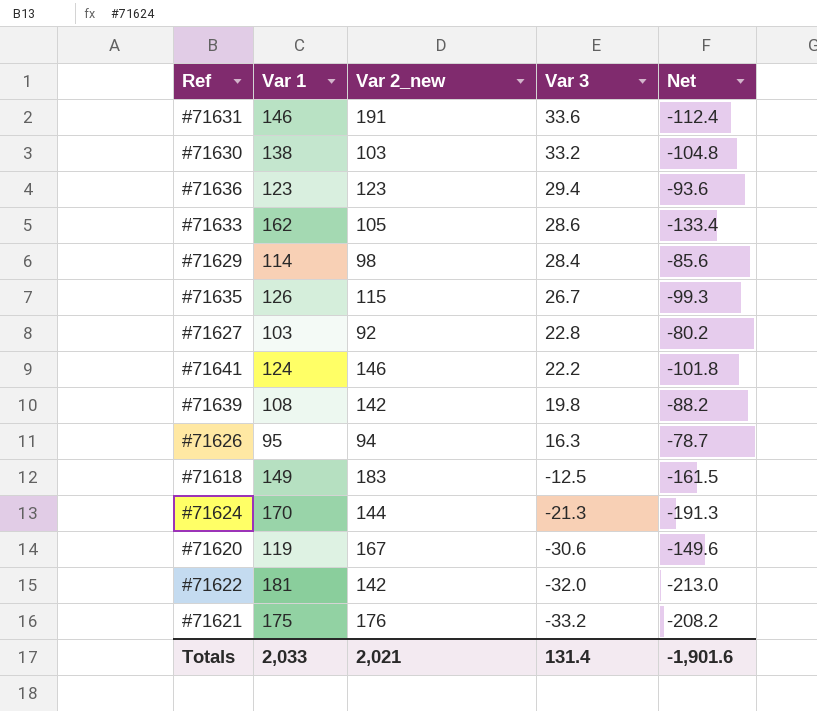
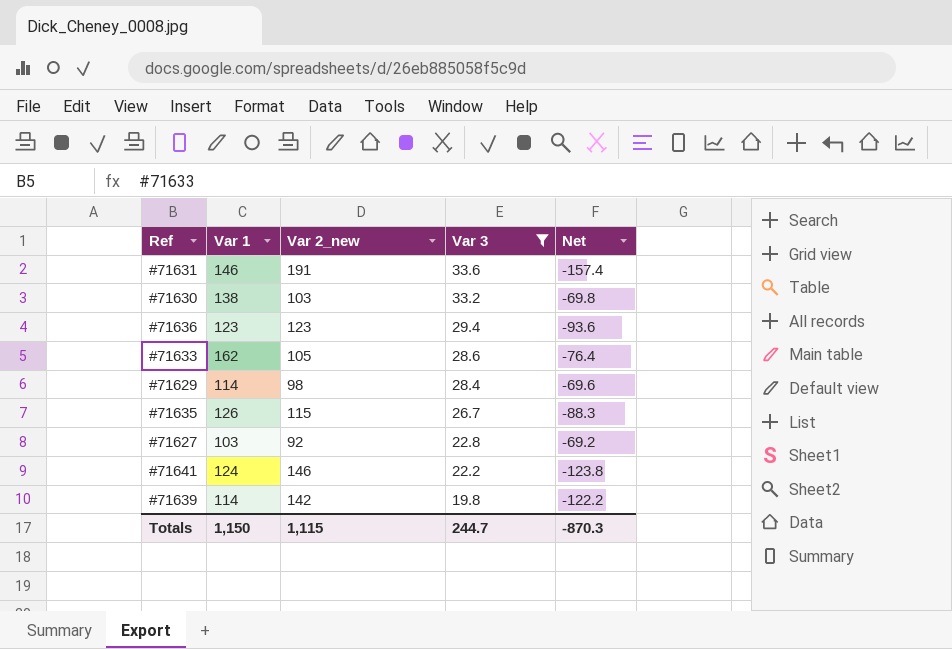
filter: none -> Var 3 >= 19.8
column Net | formula: [Var 3] - [Var 1] -> [Var 3] - [Var 2_new]
#71639 | Var 1: 108 -> 114
Totals | Var 1: 2,033 -> 1,150
Totals | Var 2_new: 2,021 -> 1,115
Totals | Var 3: 131.4 -> 244.7
Totals | Net: -1,901.6 -> -870.3

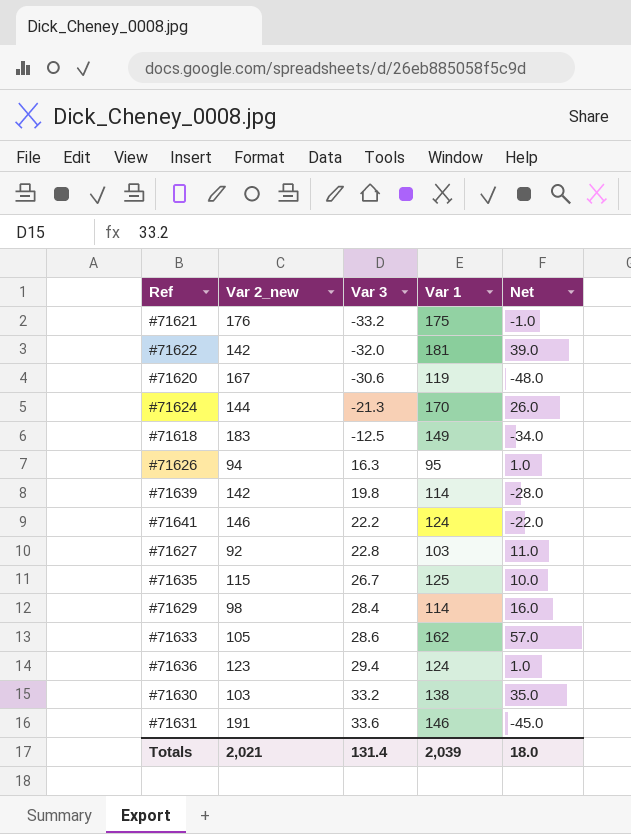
filter: Var 3 >= 19.8 -> none
row order: Var 3 descending -> Var 3 ascending
column Var 1 | position: 2 -> 4
column Net | formula: [Var 3] - [Var 2_new] -> [Var 1] - [Var 2_new]
#71635 | Var 1: 126 -> 125
#71636 | Var 1: 123 -> 124
Totals | Var 2_new: 1,115 -> 2,021
Totals | Var 3: 244.7 -> 131.4
Totals | Var 1: 1,150 -> 2,039
Totals | Net: -870.3 -> 18.0

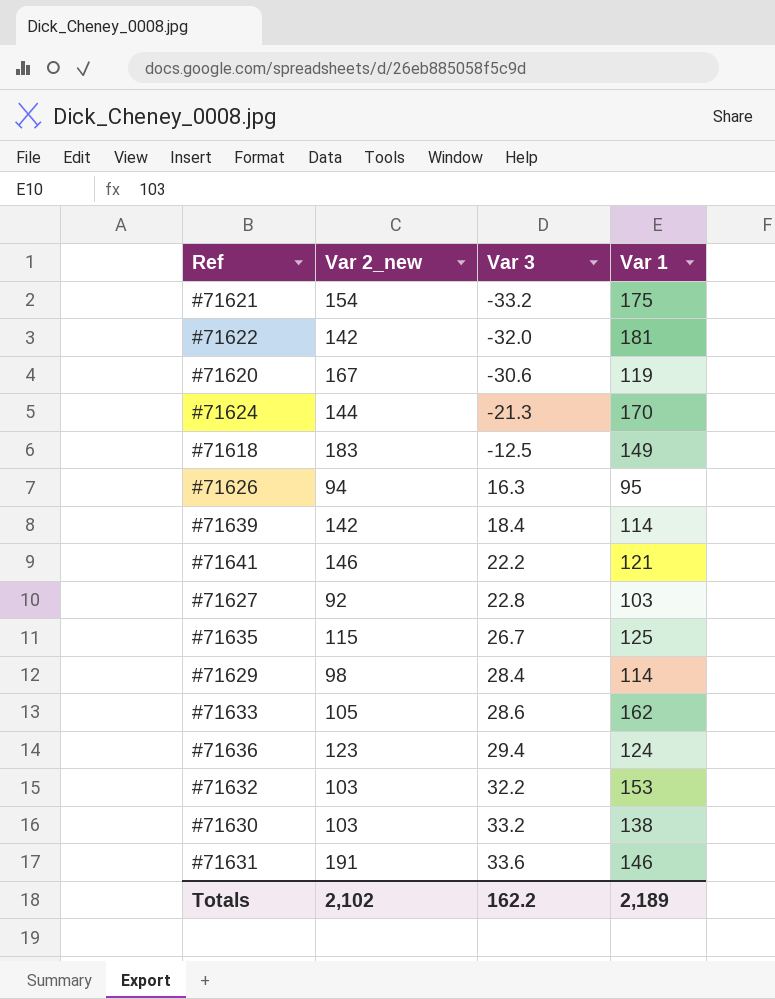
column Net | formula: [Var 1] - [Var 2_new] -> none
#71621 | Var 2_new: 176 -> 154
#71639 | Var 3: 19.8 -> 18.4
#71641 | Var 1: 124 -> 121
row #71632: none -> 103 | 32.2 | 153
Totals | Var 2_new: 2,021 -> 2,102
Totals | Var 3: 131.4 -> 162.2
Totals | Var 1: 2,039 -> 2,189

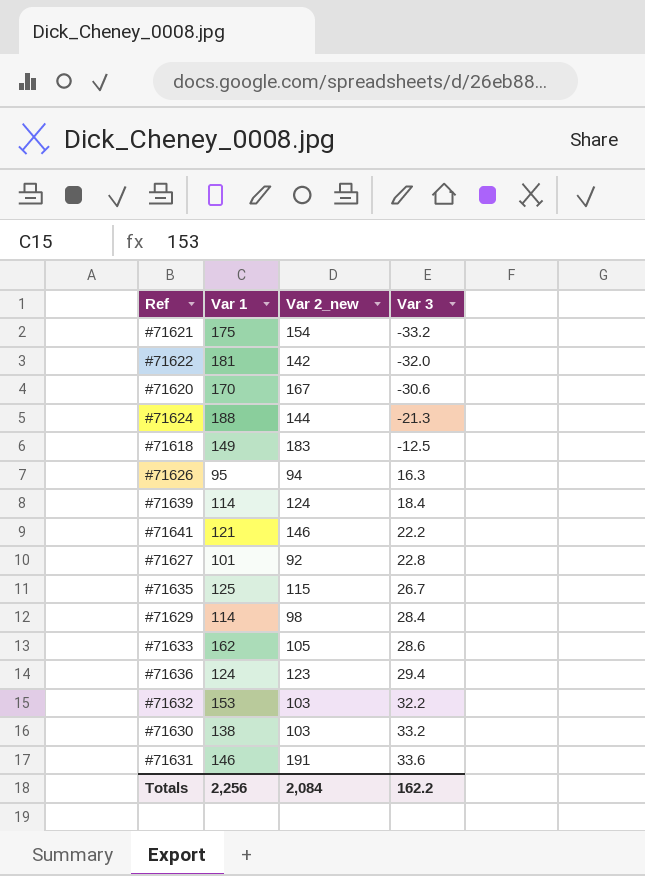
column Var 1 | position: 4 -> 2
#71620 | Var 1: 119 -> 170
#71624 | Var 1: 170 -> 188
#71639 | Var 2_new: 142 -> 124
#71627 | Var 1: 103 -> 101
Totals | Var 1: 2,189 -> 2,256
Totals | Var 2_new: 2,102 -> 2,084

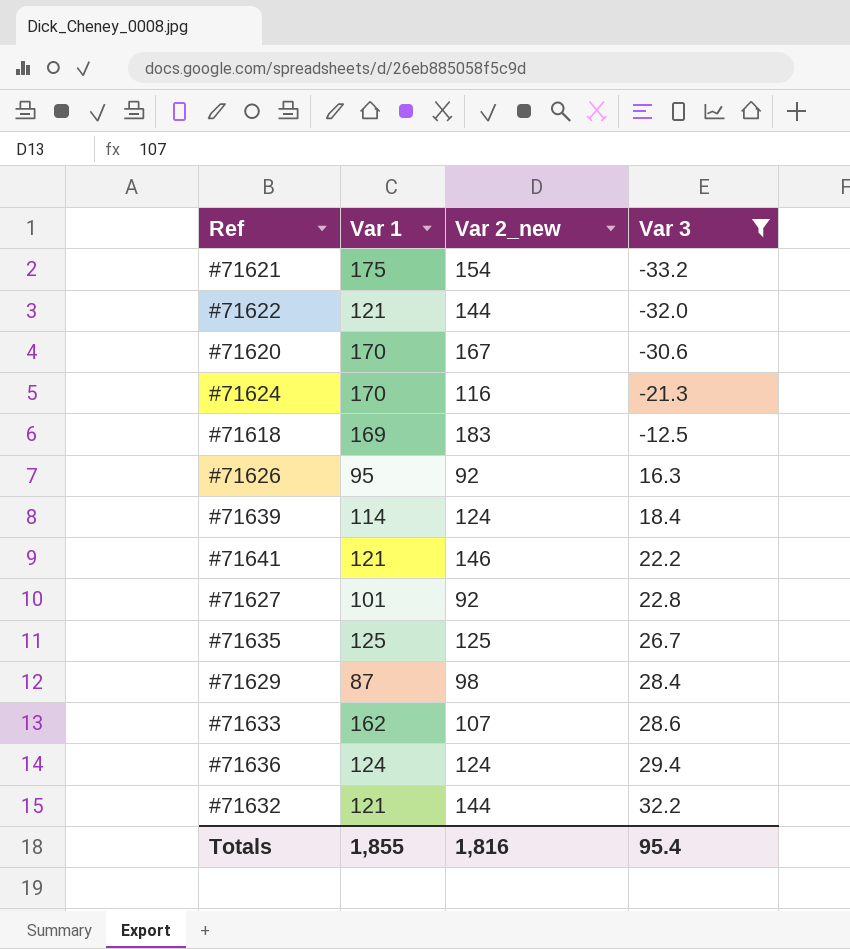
filter: none -> Var 3 <= 32.2
#71622 | Var 1: 181 -> 121
#71622 | Var 2_new: 142 -> 144
#71624 | Var 1: 188 -> 170
#71624 | Var 2_new: 144 -> 116
#71618 | Var 1: 149 -> 169
#71626 | Var 2_new: 94 -> 92
#71635 | Var 2_new: 115 -> 125
#71629 | Var 1: 114 -> 87
#71633 | Var 2_new: 105 -> 107
#71636 | Var 2_new: 123 -> 124
#71632 | Var 1: 153 -> 121
#71632 | Var 2_new: 103 -> 144
Totals | Var 1: 2,256 -> 1,855
Totals | Var 2_new: 2,084 -> 1,816
Totals | Var 3: 162.2 -> 95.4

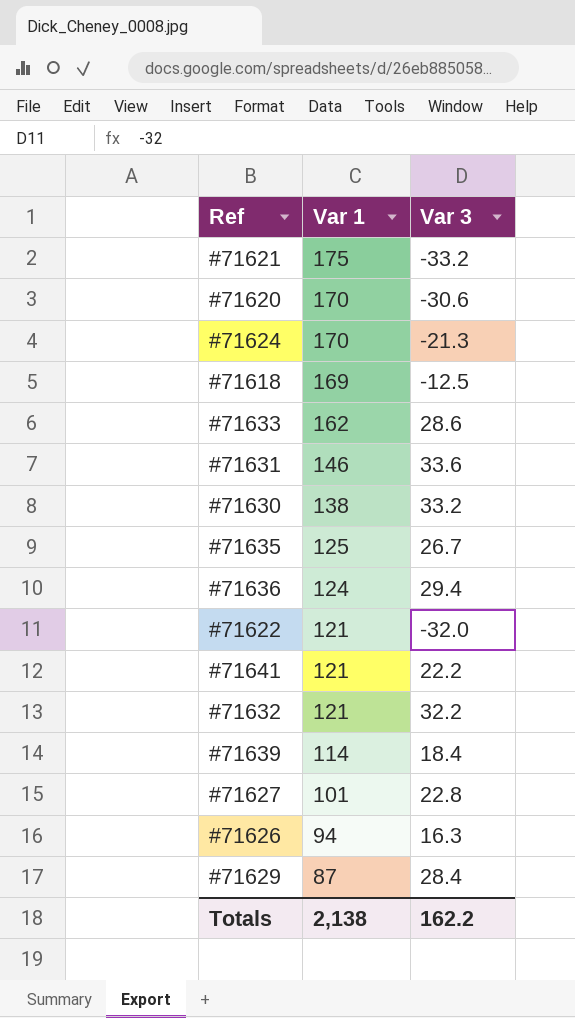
filter: Var 3 <= 32.2 -> none
row order: Var 3 ascending -> Var 1 descending
column Var 2_new | position: 3 -> none
#71626 | Var 1: 95 -> 94
Totals | Var 1: 1,855 -> 2,138
Totals | Var 3: 95.4 -> 162.2

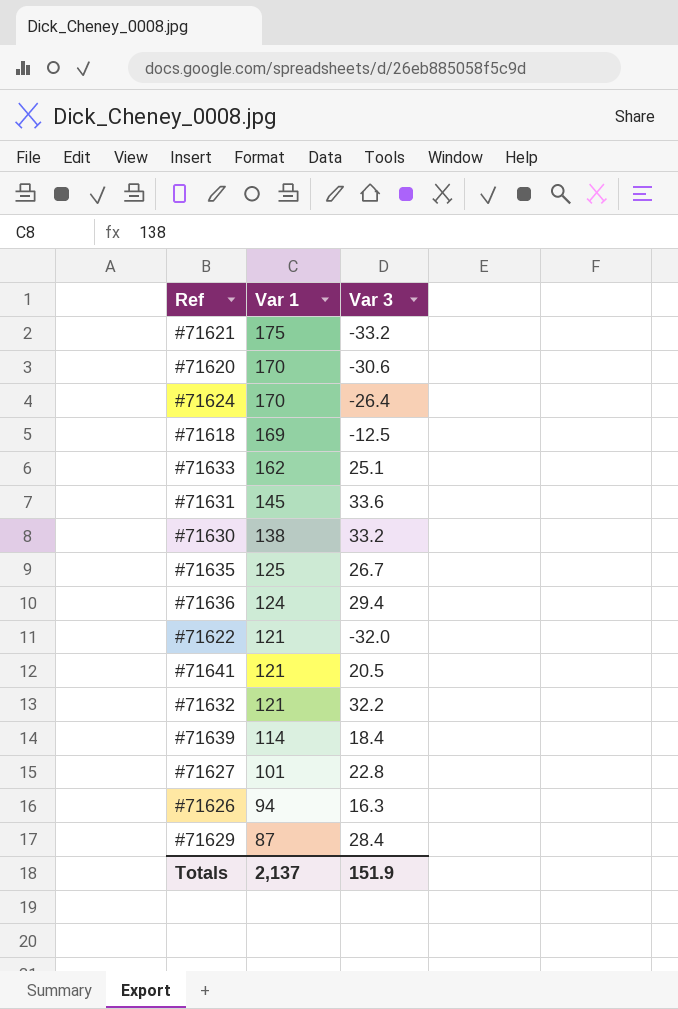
#71624 | Var 3: -21.3 -> -26.4
#71633 | Var 3: 28.6 -> 25.1
#71631 | Var 1: 146 -> 145
#71641 | Var 3: 22.2 -> 20.5
Totals | Var 1: 2,138 -> 2,137
Totals | Var 3: 162.2 -> 151.9

